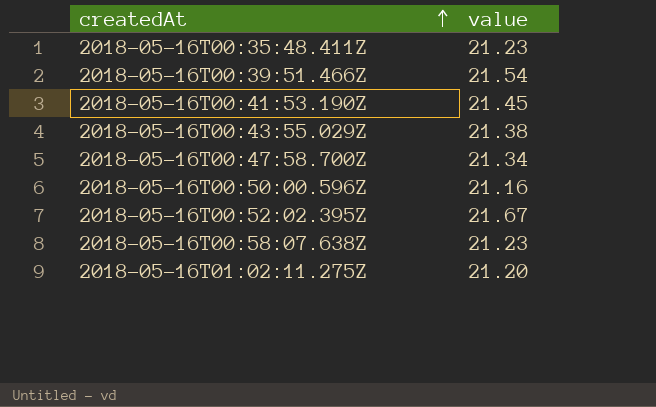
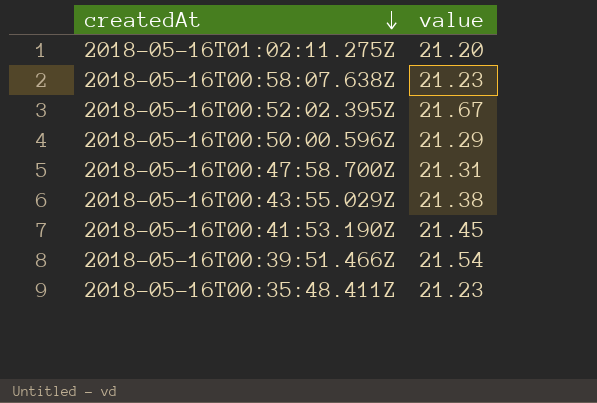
row order: createdAt ascending -> createdAt descending
2018-05-16T00:50:00.596Z | value: 21.16 -> 21.29
2018-05-16T00:47:58.700Z | value: 21.34 -> 21.31

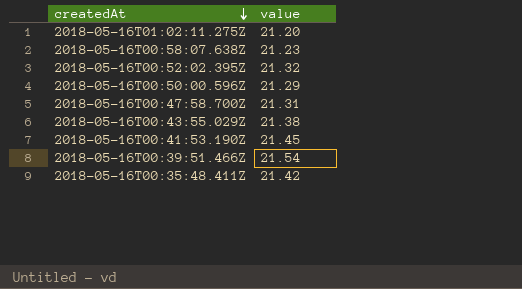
2018-05-16T00:52:02.395Z | value: 21.67 -> 21.32
2018-05-16T00:35:48.411Z | value: 21.23 -> 21.42

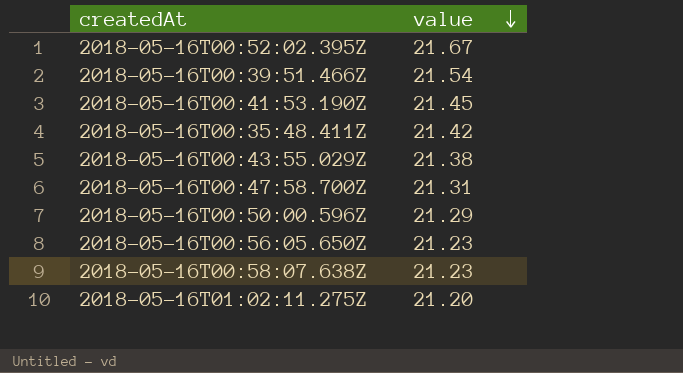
row order: createdAt descending -> value descending
2018-05-16T00:52:02.395Z | value: 21.32 -> 21.67
row 2018-05-16T00:56:05.650Z: none -> 21.23

